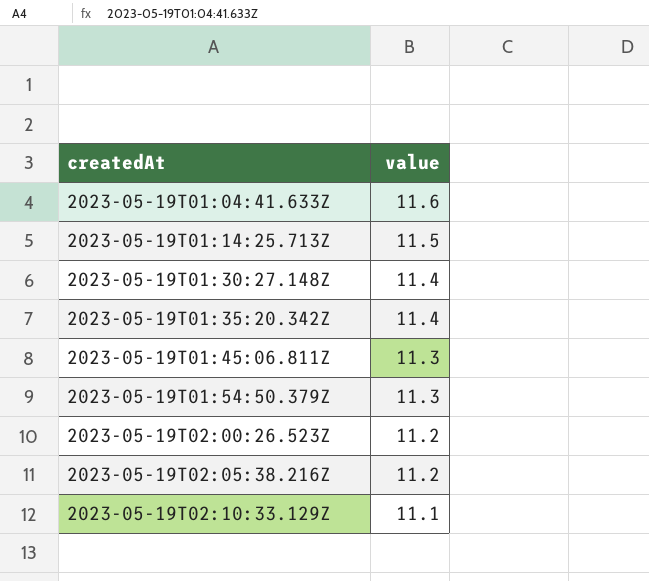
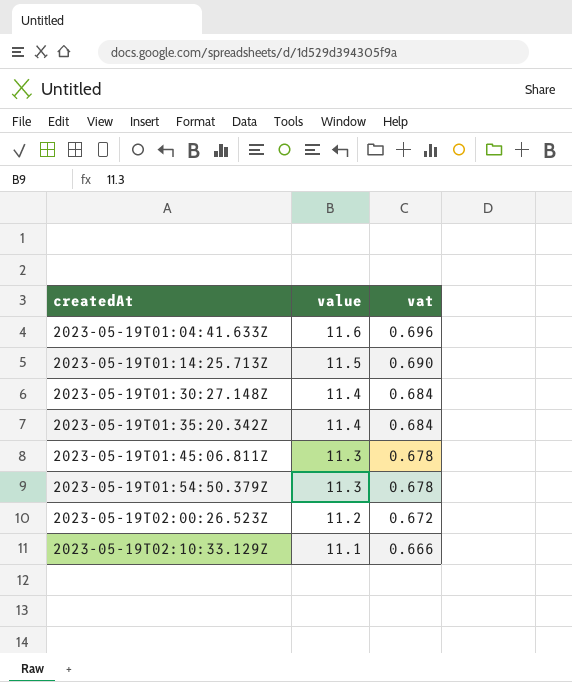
column vat | formula: none -> [value] * 0.06
row 2023-05-19T02:05:38.216Z: 11.2 -> none

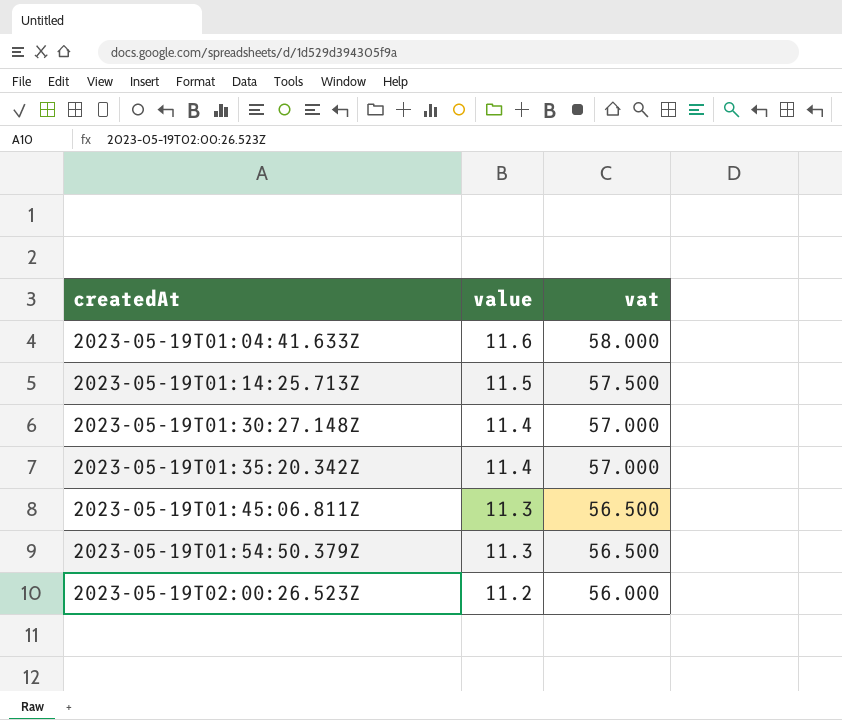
column vat | formula: [value] * 0.06 -> [value] * 5
row 2023-05-19T02:10:33.129Z: 11.1 | 0.666 -> none

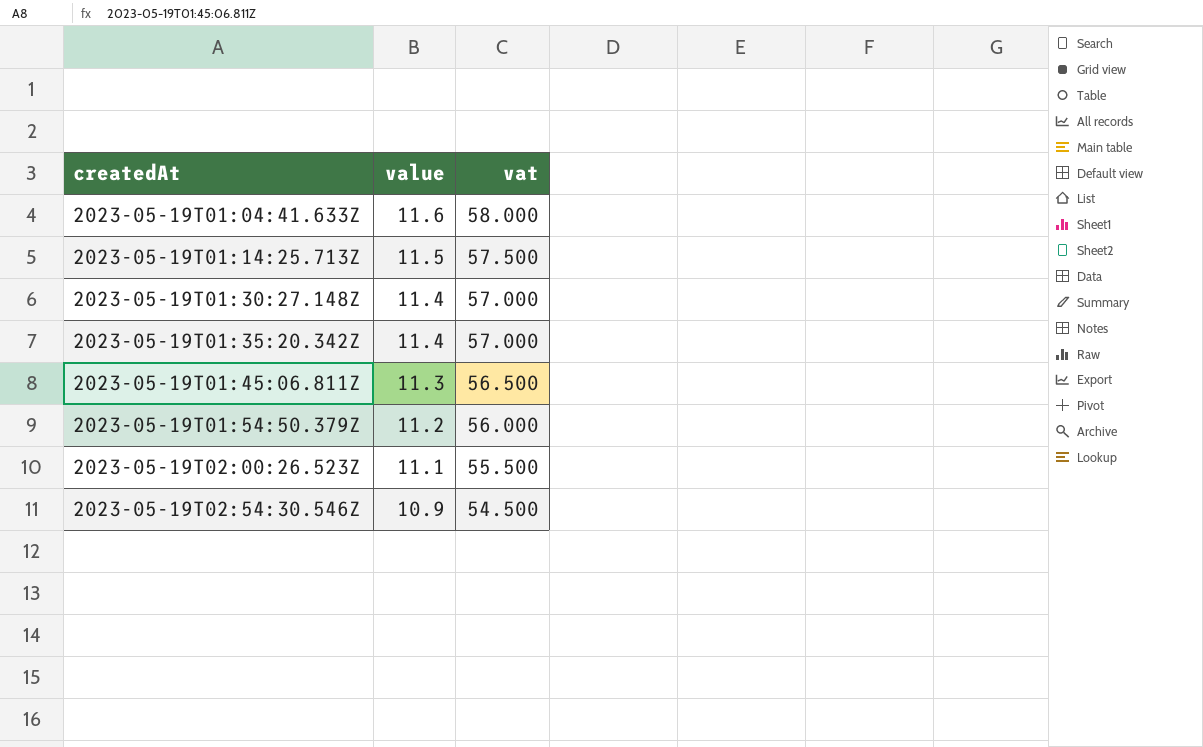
2023-05-19T01:54:50.379Z | value: 11.3 -> 11.2
2023-05-19T01:54:50.379Z | vat: 56.500 -> 56.000
2023-05-19T02:00:26.523Z | value: 11.2 -> 11.1
2023-05-19T02:00:26.523Z | vat: 56.000 -> 55.500
row 2023-05-19T02:54:30.546Z: none -> 10.9 | 54.500

